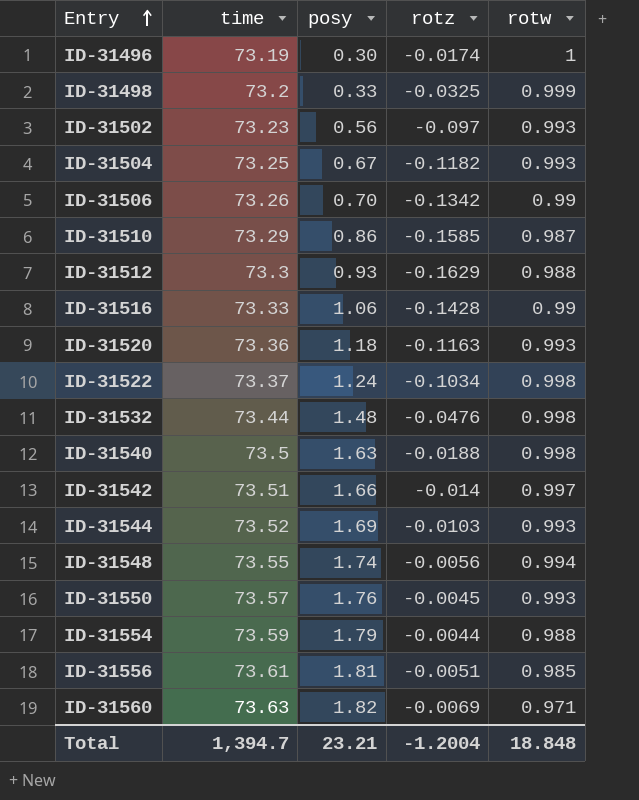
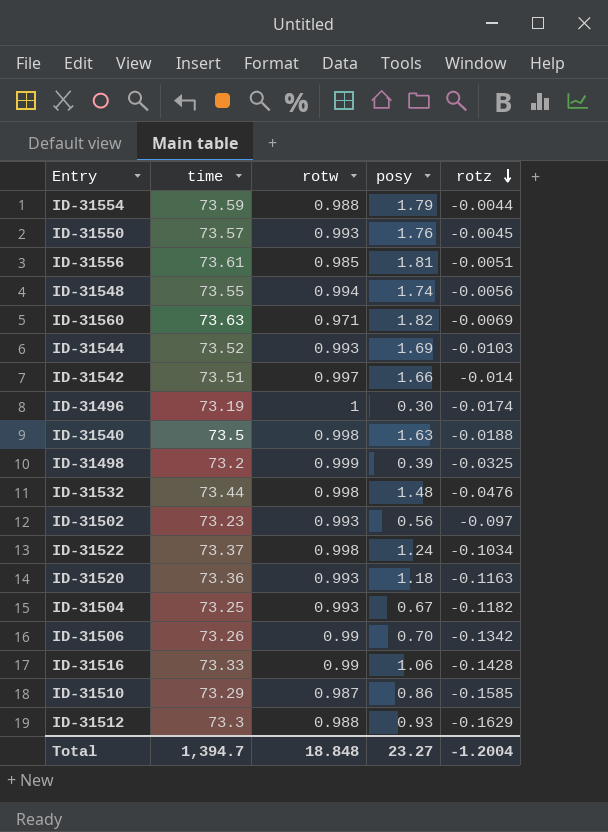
row order: Entry ascending -> rotz descending
column rotw | position: 5 -> 3
ID-31498 | posy: 0.33 -> 0.39
Total | posy: 23.21 -> 23.27

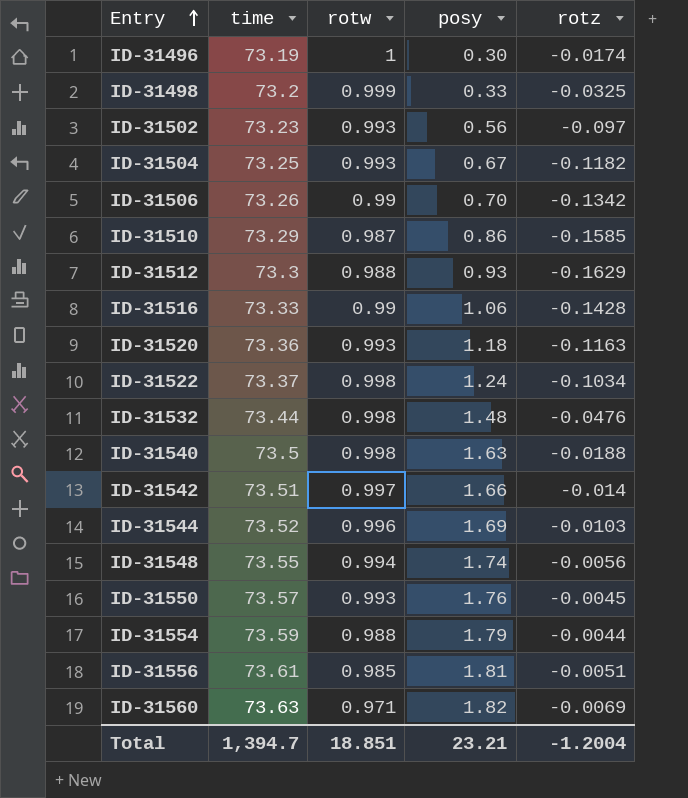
row order: rotz descending -> Entry ascending
ID-31498 | posy: 0.39 -> 0.33
ID-31544 | rotw: 0.993 -> 0.996
Total | rotw: 18.848 -> 18.851
Total | posy: 23.27 -> 23.21

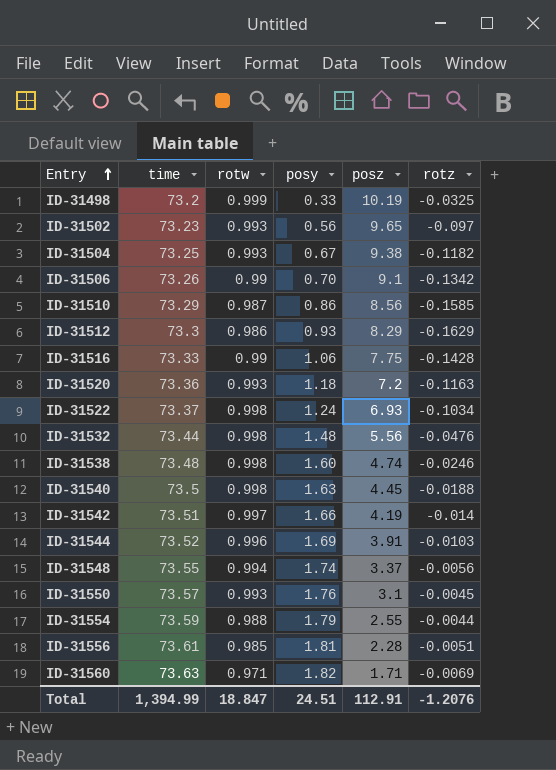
column posz | position: none -> 5
row ID-31496: 73.19 | 1 | 0.30 | -0.0174 -> none
ID-31512 | rotw: 0.988 -> 0.986
row ID-31538: none -> 73.48 | 0.998 | 1.60 | 4.74 | -0.0246
Total | time: 1,394.7 -> 1,394.99
Total | rotw: 18.851 -> 18.847
Total | posy: 23.21 -> 24.51
Total | rotz: -1.2004 -> -1.2076

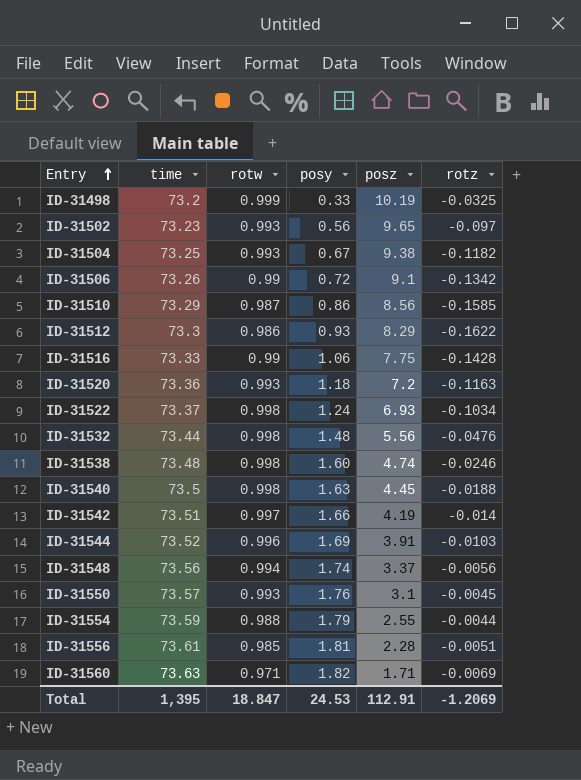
ID-31506 | posy: 0.70 -> 0.72
ID-31512 | rotz: -0.1629 -> -0.1622
ID-31548 | time: 73.55 -> 73.56
Total | time: 1,394.99 -> 1,395
Total | posy: 24.51 -> 24.53
Total | rotz: -1.2076 -> -1.2069

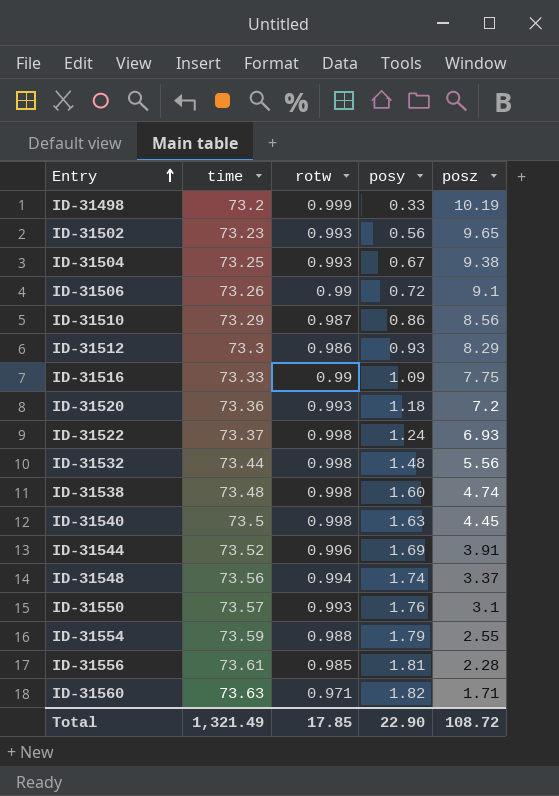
column rotz | position: 6 -> none
row ID-31542: 73.51 | 0.997 | 1.66 | 4.19 | -0.014 -> none
ID-31516 | posy: 1.06 -> 1.09
Total | time: 1,395 -> 1,321.49
Total | rotw: 18.847 -> 17.85
Total | posy: 24.53 -> 22.90
Total | posz: 112.91 -> 108.72

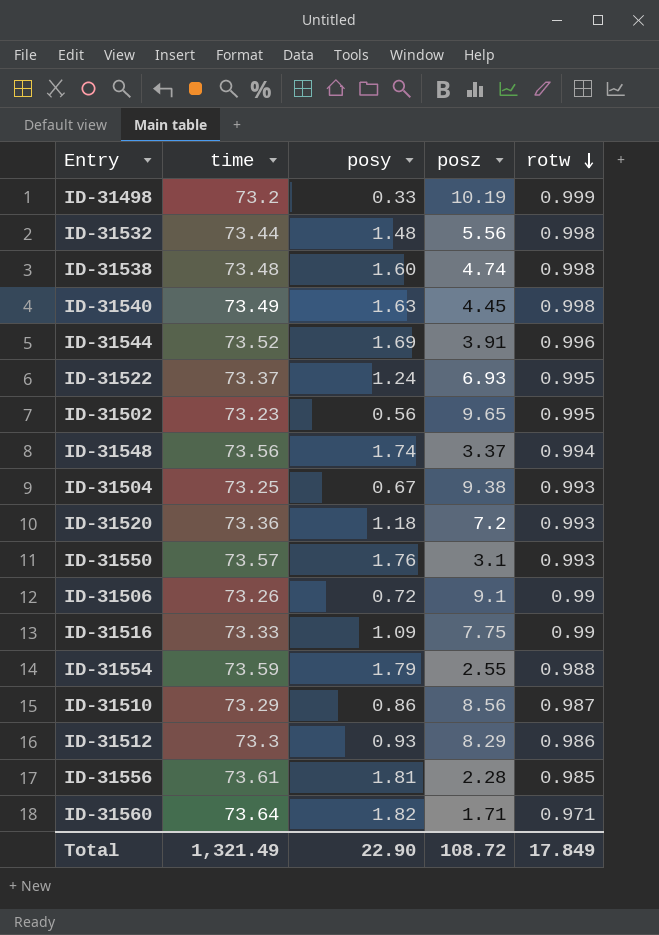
row order: Entry ascending -> rotw descending
column rotw | position: 3 -> 5
ID-31540 | time: 73.5 -> 73.49
ID-31522 | rotw: 0.998 -> 0.995
ID-31502 | rotw: 0.993 -> 0.995
ID-31560 | time: 73.63 -> 73.64
Total | rotw: 17.85 -> 17.849

